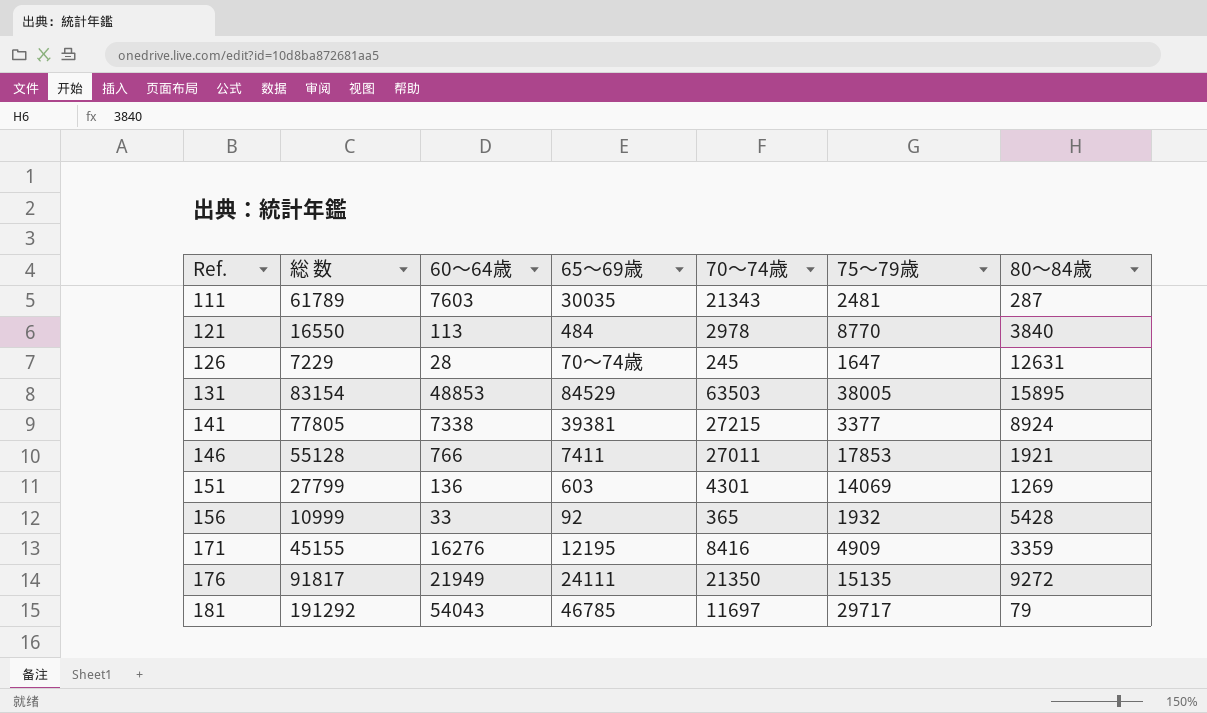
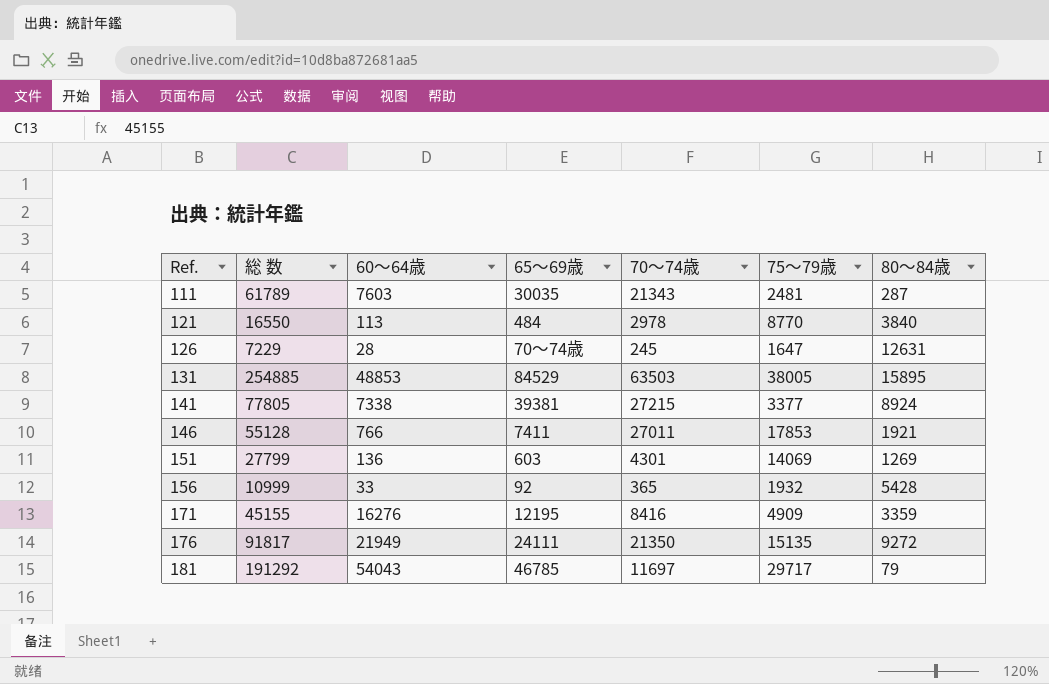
131 | 総 数: 83154 -> 254885

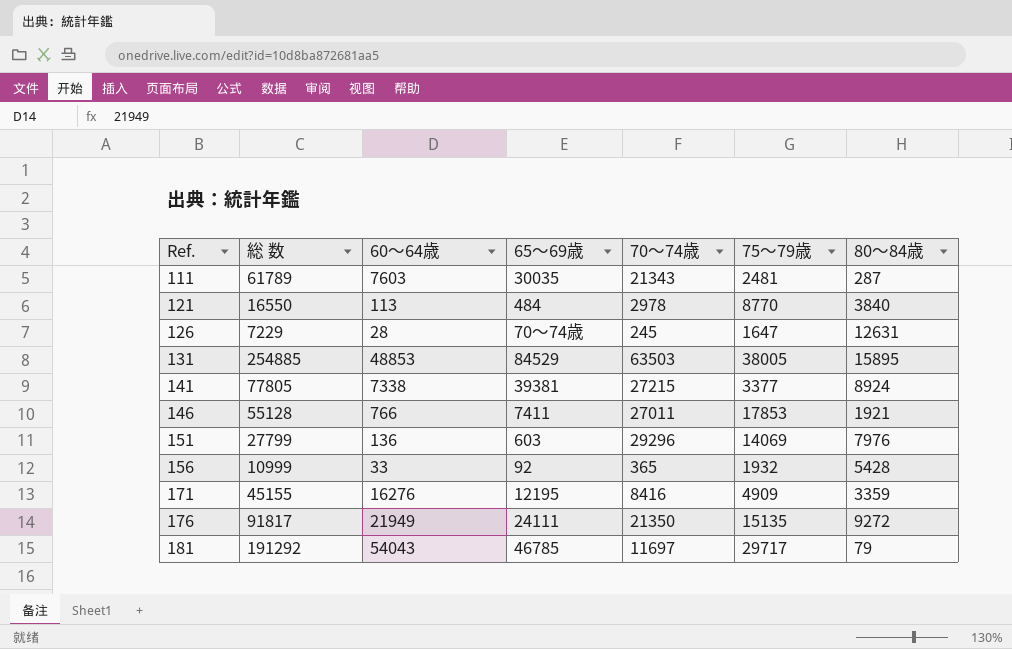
151 | 70～74歳: 4301 -> 29296
151 | 80～84歳: 1269 -> 7976

